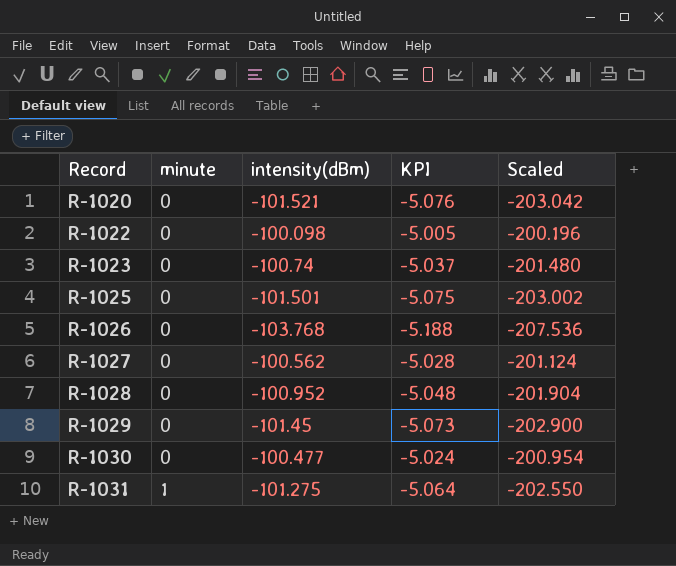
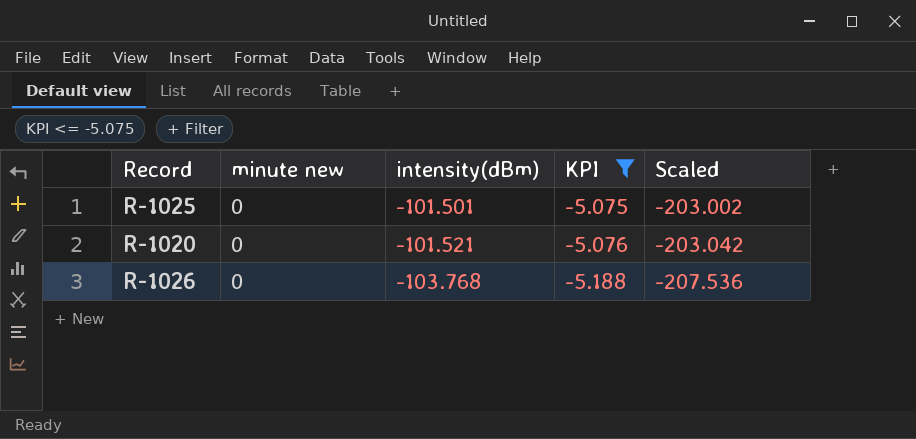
filter: none -> KPI <= -5.075
row order: Record ascending -> intensity(dBm) descending
column name: minute -> minute new

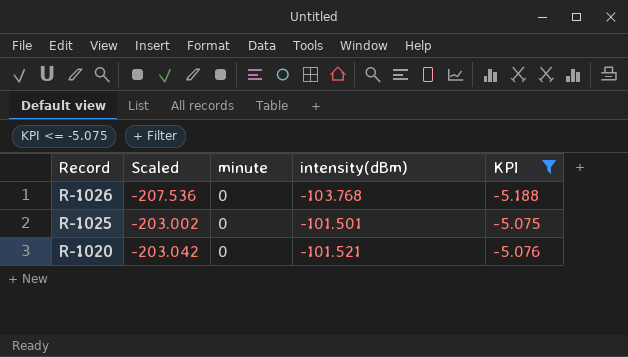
row order: intensity(dBm) descending -> Record descending
column Scaled | position: 5 -> 2
column name: minute new -> minute

